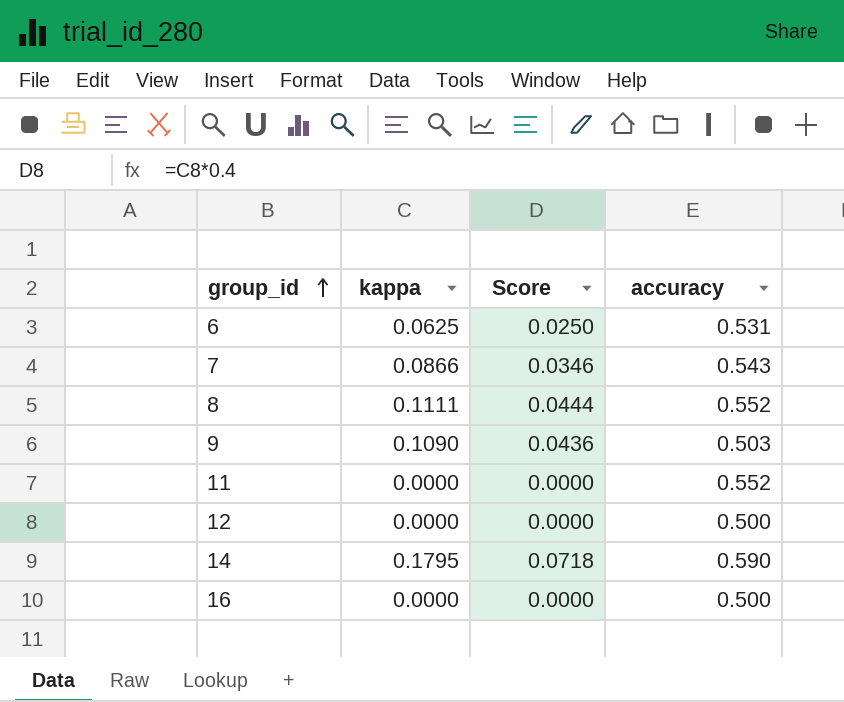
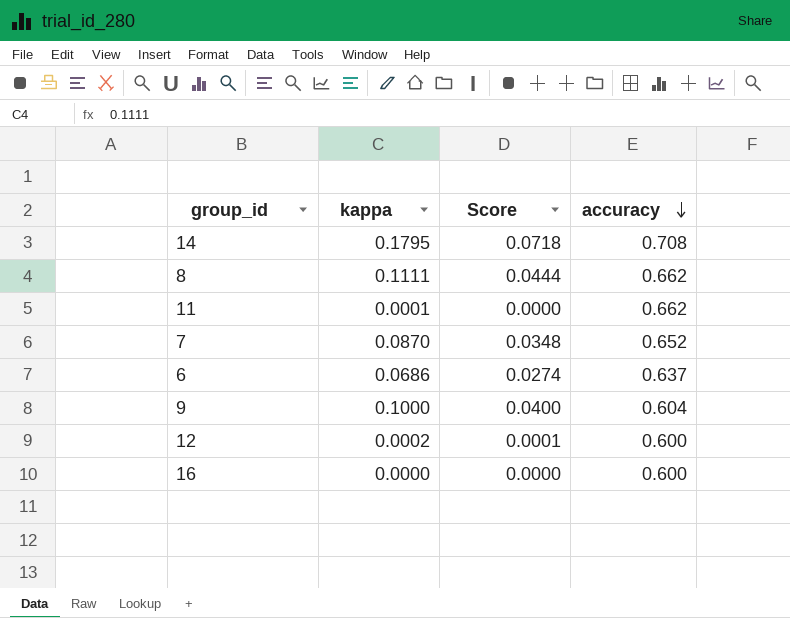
row order: group_id ascending -> accuracy descending
14 | accuracy: 0.590 -> 0.708
8 | accuracy: 0.552 -> 0.662
11 | kappa: 0.0000 -> 0.0001
11 | accuracy: 0.552 -> 0.662
7 | kappa: 0.0866 -> 0.0870
7 | Score: 0.0346 -> 0.0348
7 | accuracy: 0.543 -> 0.652
6 | kappa: 0.0625 -> 0.0686
6 | Score: 0.0250 -> 0.0274
6 | accuracy: 0.531 -> 0.637
9 | kappa: 0.1090 -> 0.1000
9 | Score: 0.0436 -> 0.0400
9 | accuracy: 0.503 -> 0.604
12 | kappa: 0.0000 -> 0.0002
12 | Score: 0.0000 -> 0.0001
12 | accuracy: 0.500 -> 0.600
16 | accuracy: 0.500 -> 0.600

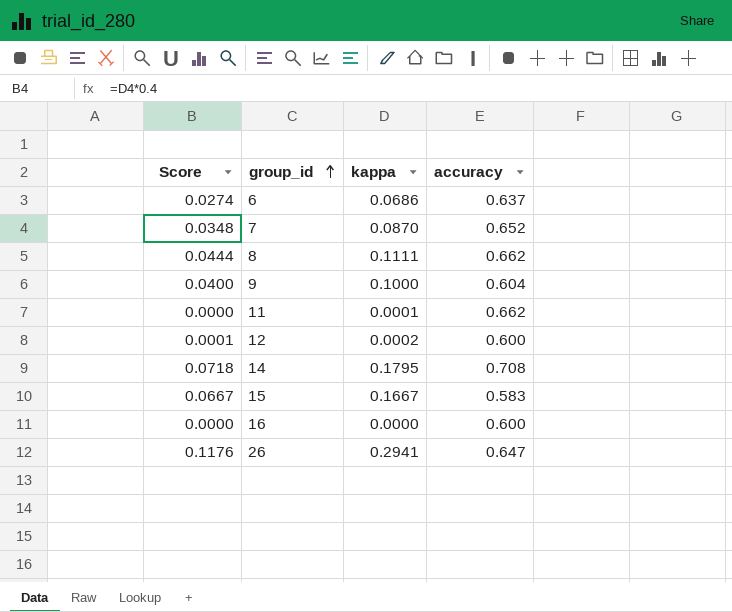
row order: accuracy descending -> group_id ascending
column Score | position: 3 -> 1
row 15: none -> 0.0667 | 0.1667 | 0.583
row 26: none -> 0.1176 | 0.2941 | 0.647

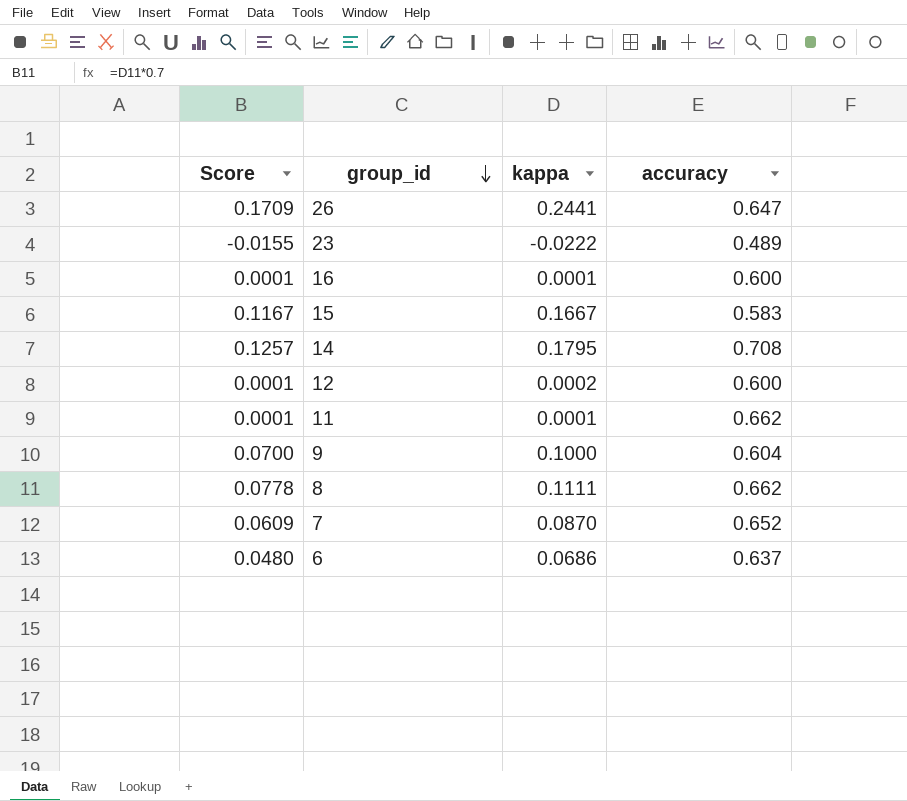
row order: group_id ascending -> group_id descending
column Score | formula: [kappa] * 0.4 -> [kappa] * 0.7
26 | kappa: 0.2941 -> 0.2441
row 23: none -> -0.0155 | -0.0222 | 0.489
16 | kappa: 0.0000 -> 0.0001

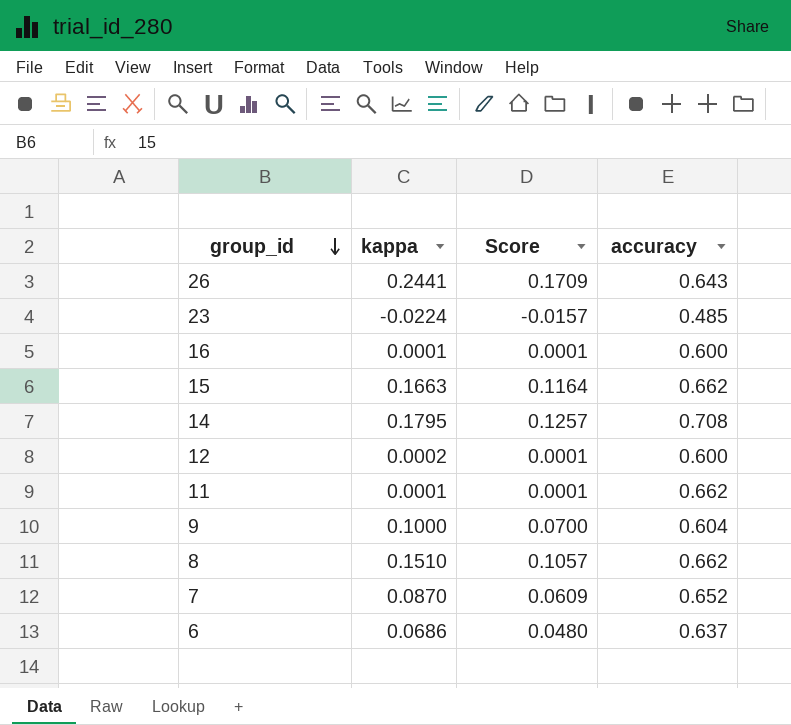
column Score | position: 1 -> 3
26 | accuracy: 0.647 -> 0.643
23 | kappa: -0.0222 -> -0.0224
23 | Score: -0.0155 -> -0.0157
23 | accuracy: 0.489 -> 0.485
15 | kappa: 0.1667 -> 0.1663
15 | Score: 0.1167 -> 0.1164
15 | accuracy: 0.583 -> 0.662
8 | kappa: 0.1111 -> 0.1510
8 | Score: 0.0778 -> 0.1057

